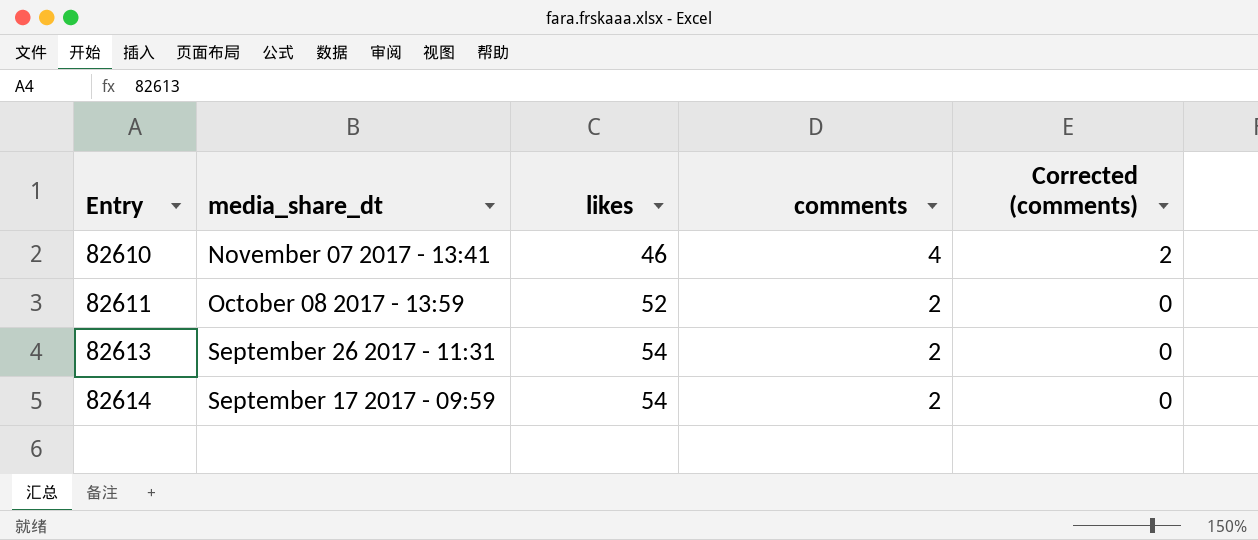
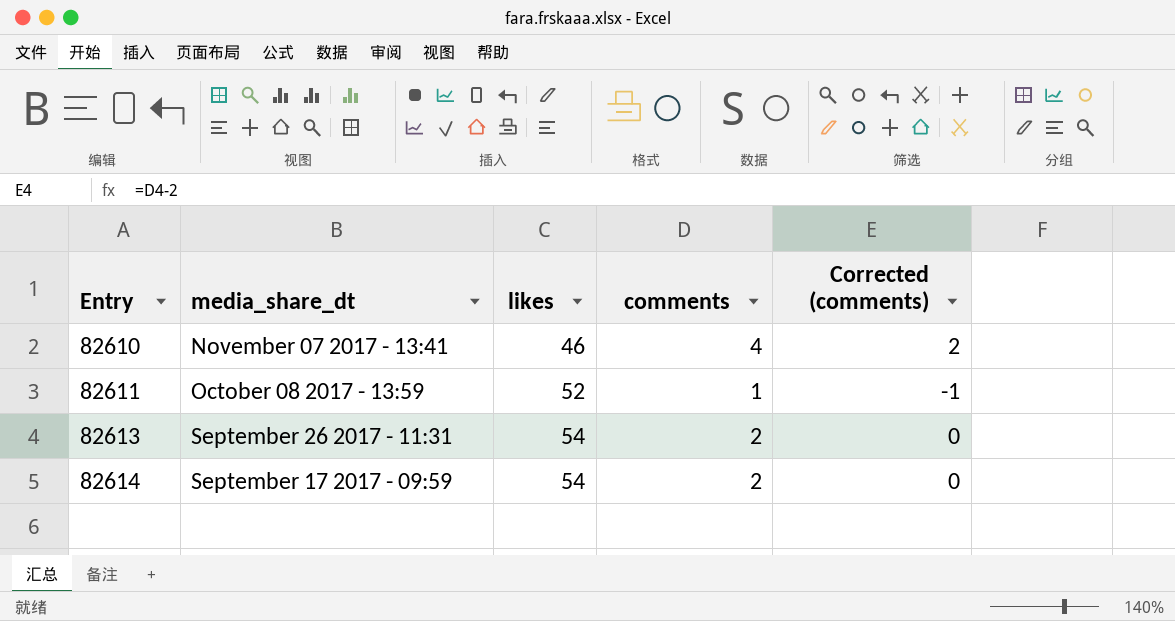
82611 | comments: 2 -> 1
82611 | Corrected (comments): 0 -> -1

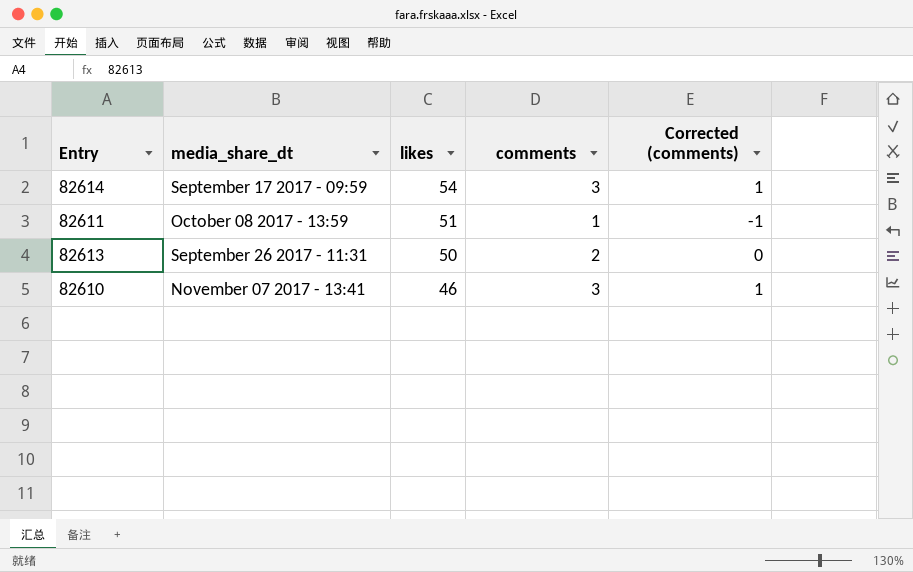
row order: Entry ascending -> likes descending
82614 | comments: 2 -> 3
82614 | Corrected (comments): 0 -> 1
82611 | likes: 52 -> 51
82613 | likes: 54 -> 50
82610 | comments: 4 -> 3
82610 | Corrected (comments): 2 -> 1

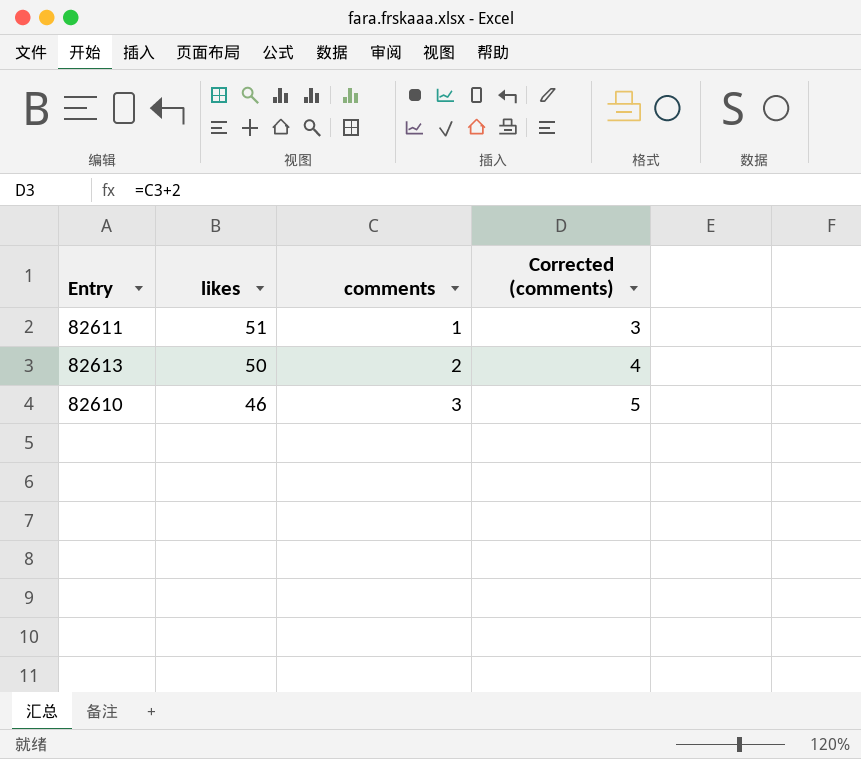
column media_share_dt | position: 2 -> none
column Corrected (comments) | formula: [comments] - 2 -> [comments] + 2
row 82614: September 17 2017 - 09:59 | 54 | 3 | 1 -> none

